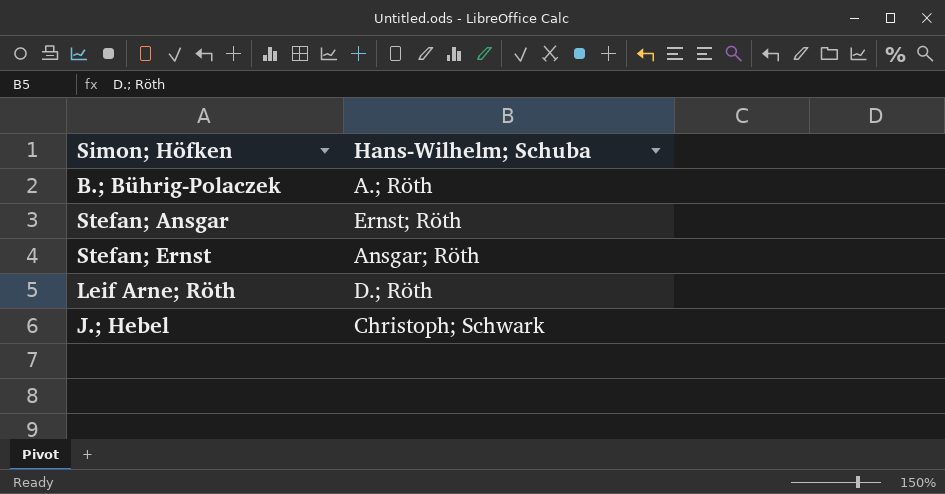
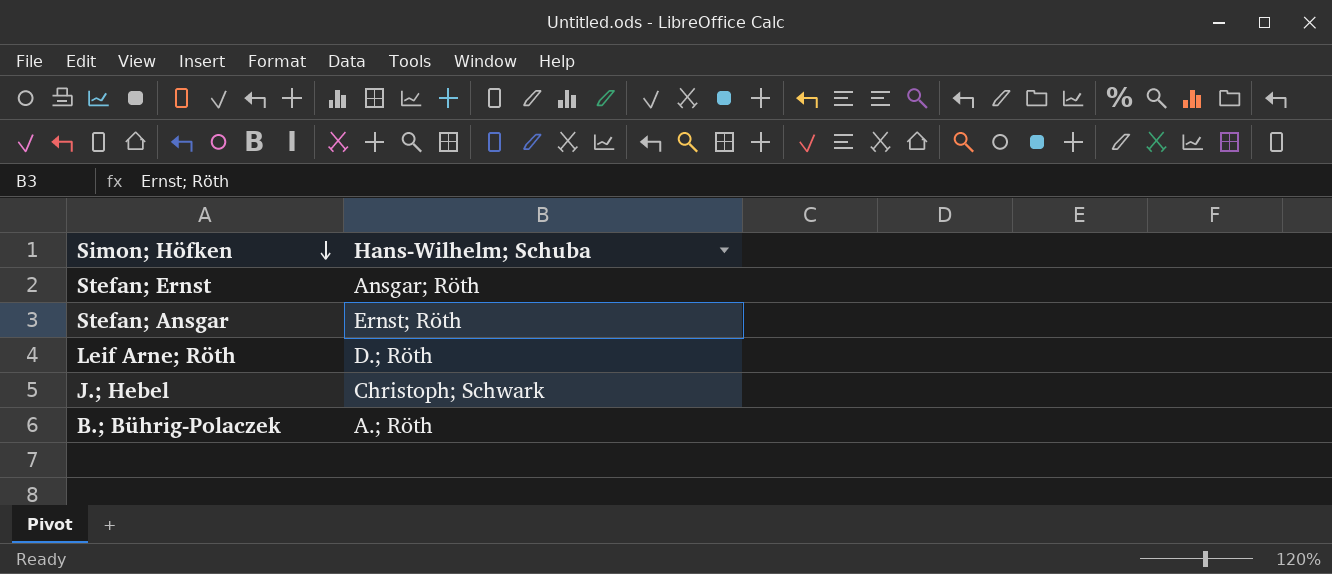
row order: none -> Simon; Höfken descending

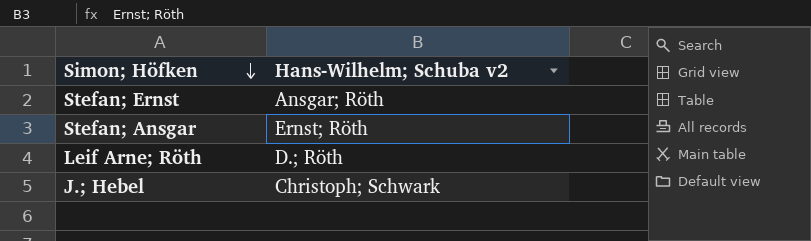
column name: Hans-Wilhelm; Schuba -> Hans-Wilhelm; Schuba v2
row B.; Bührig-Polaczek: A.; Röth -> none

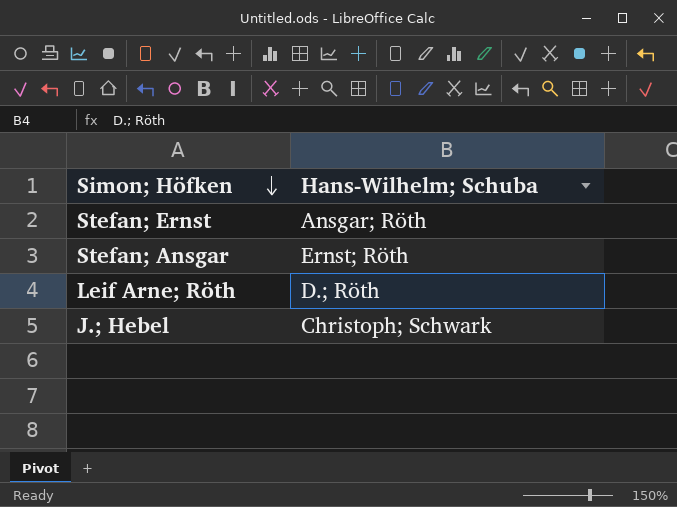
column name: Hans-Wilhelm; Schuba v2 -> Hans-Wilhelm; Schuba

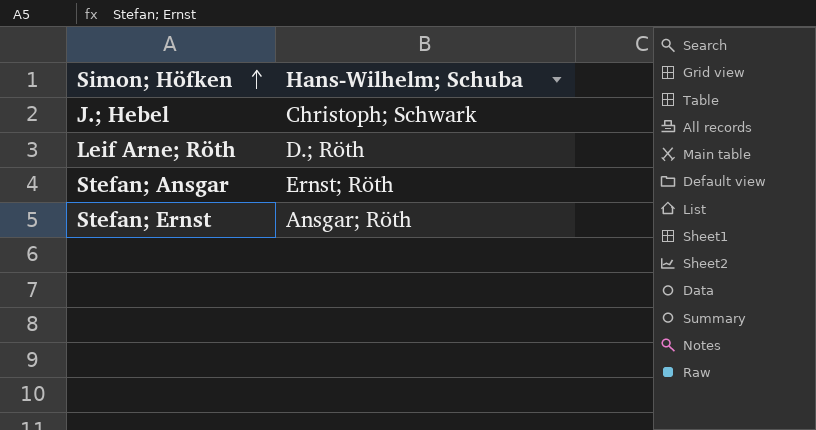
row order: Simon; Höfken descending -> Simon; Höfken ascending

